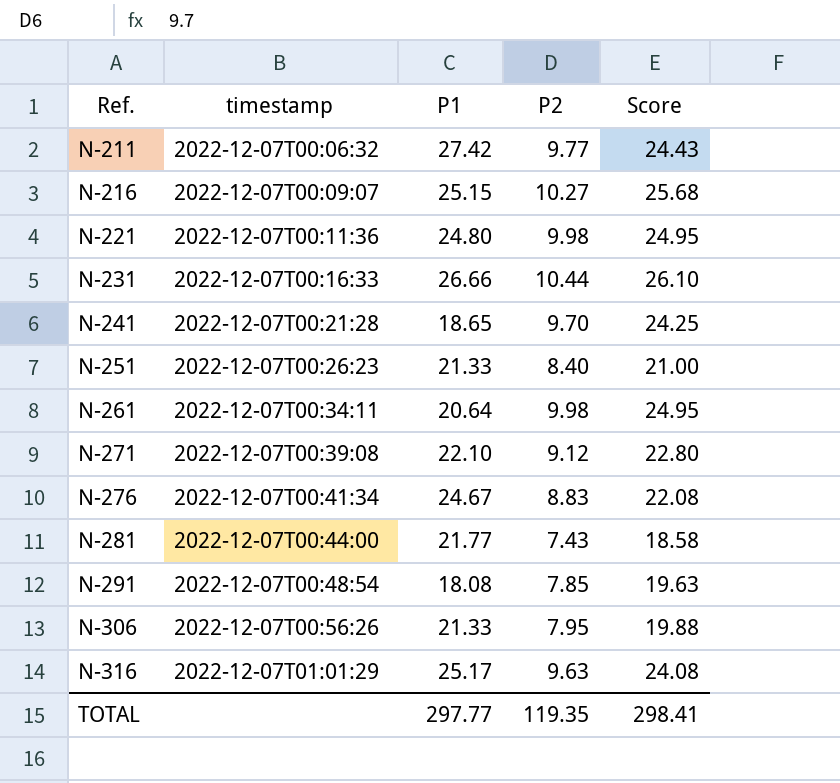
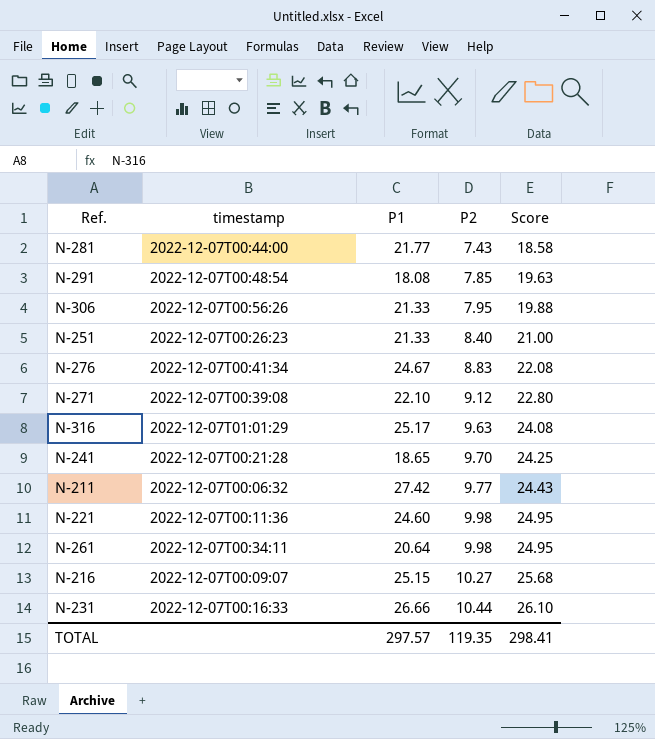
row order: Ref. ascending -> P2 ascending
N-221 | P1: 24.80 -> 24.60
TOTAL | P1: 297.77 -> 297.57

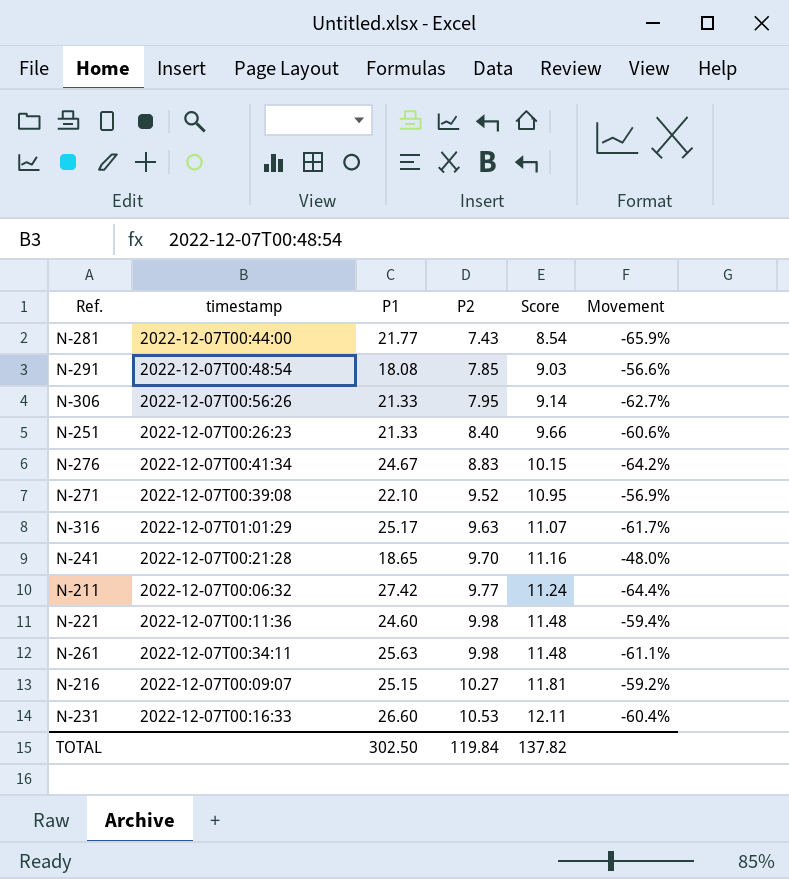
column Score | formula: [P2] * 2.5 -> [P2] * 1.15
column Movement | formula: none -> ([P2] - [P1]) / [P1]
N-271 | P2: 9.12 -> 9.52
N-261 | P1: 20.64 -> 25.63
N-231 | P1: 26.66 -> 26.60
N-231 | P2: 10.44 -> 10.53
TOTAL | P1: 297.57 -> 302.50
TOTAL | P2: 119.35 -> 119.84
TOTAL | Score: 298.41 -> 137.82

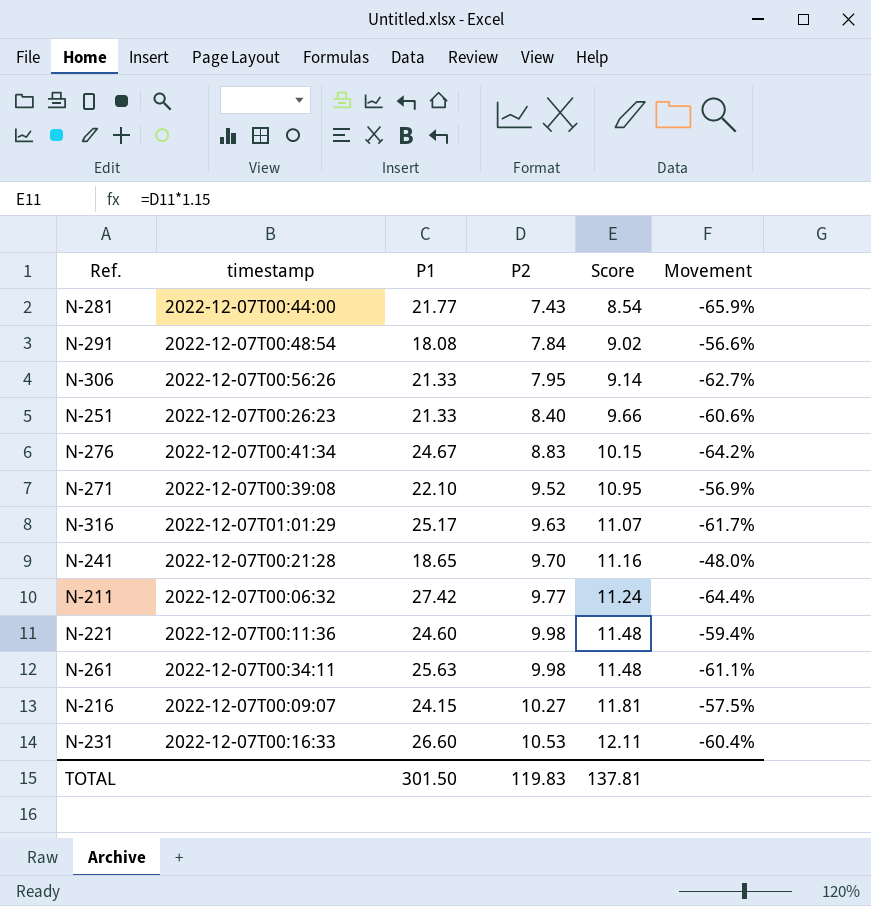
N-291 | P2: 7.85 -> 7.84
N-291 | Score: 9.03 -> 9.02
N-216 | P1: 25.15 -> 24.15
N-216 | Movement: -59.2% -> -57.5%
TOTAL | P1: 302.50 -> 301.50
TOTAL | P2: 119.84 -> 119.83
TOTAL | Score: 137.82 -> 137.81

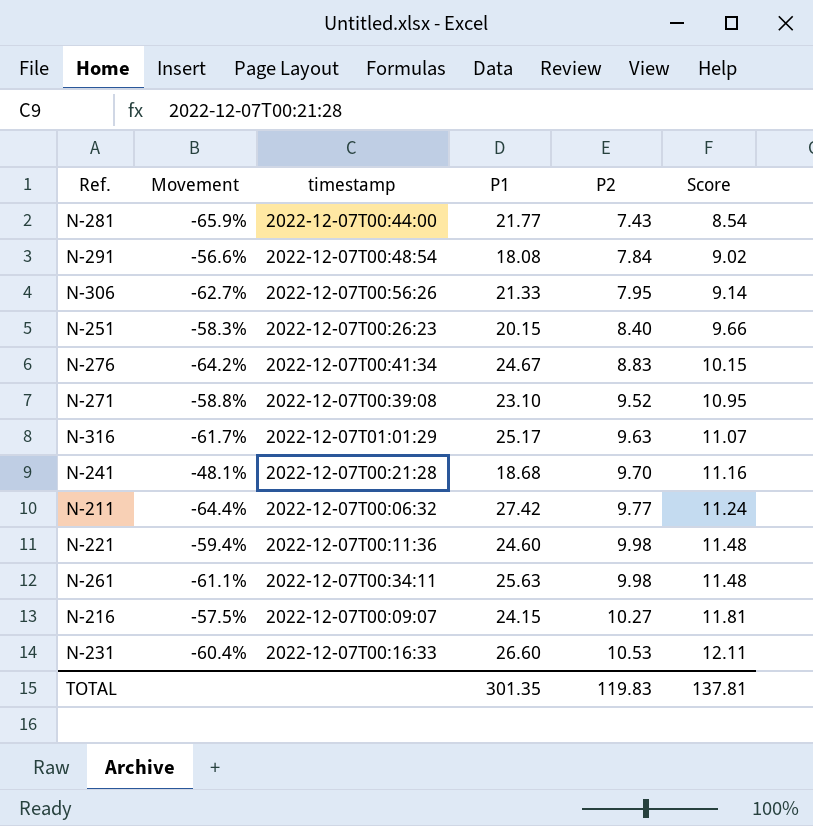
column Movement | position: 6 -> 2
N-251 | Movement: -60.6% -> -58.3%
N-251 | P1: 21.33 -> 20.15
N-271 | Movement: -56.9% -> -58.8%
N-271 | P1: 22.10 -> 23.10
N-241 | Movement: -48.0% -> -48.1%
N-241 | P1: 18.65 -> 18.68
TOTAL | P1: 301.50 -> 301.35

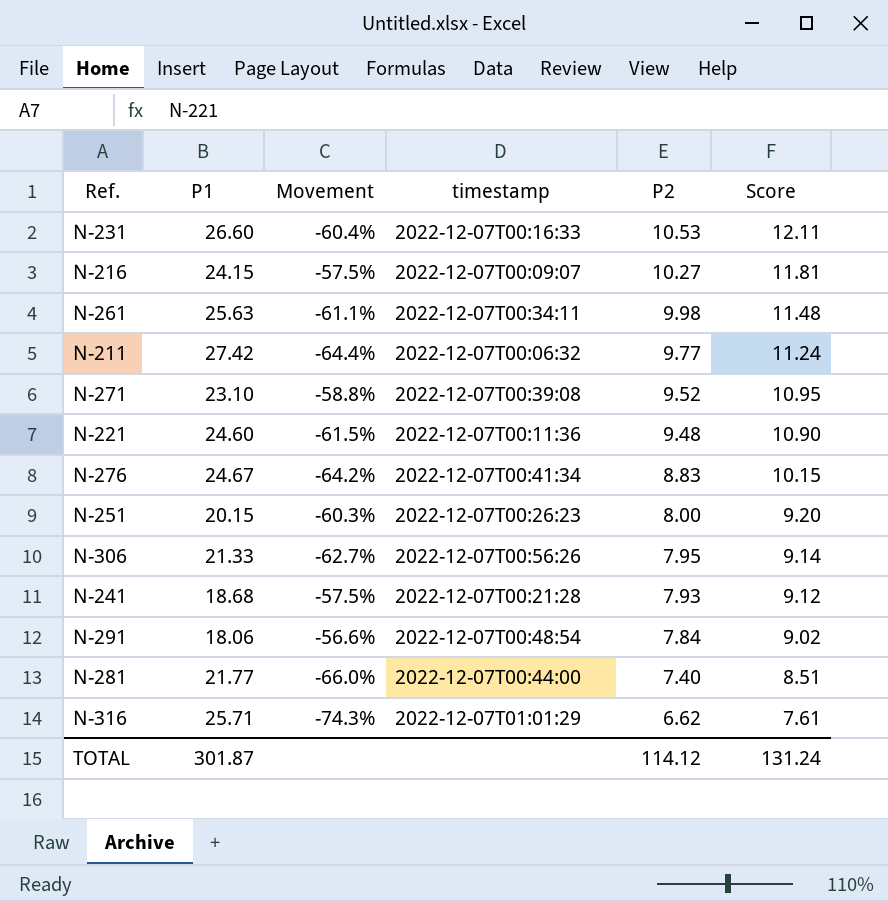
row order: P2 ascending -> P2 descending
column P1 | position: 4 -> 2
N-221 | Movement: -59.4% -> -61.5%
N-221 | P2: 9.98 -> 9.48
N-221 | Score: 11.48 -> 10.90
N-251 | Movement: -58.3% -> -60.3%
N-251 | P2: 8.40 -> 8.00
N-251 | Score: 9.66 -> 9.20
N-241 | Movement: -48.1% -> -57.5%
N-241 | P2: 9.70 -> 7.93
N-241 | Score: 11.16 -> 9.12
N-291 | P1: 18.08 -> 18.06
N-281 | Movement: -65.9% -> -66.0%
N-281 | P2: 7.43 -> 7.40
N-281 | Score: 8.54 -> 8.51
N-316 | P1: 25.17 -> 25.71
N-316 | Movement: -61.7% -> -74.3%
N-316 | P2: 9.63 -> 6.62
N-316 | Score: 11.07 -> 7.61
TOTAL | P1: 301.35 -> 301.87
TOTAL | P2: 119.83 -> 114.12
TOTAL | Score: 137.81 -> 131.24

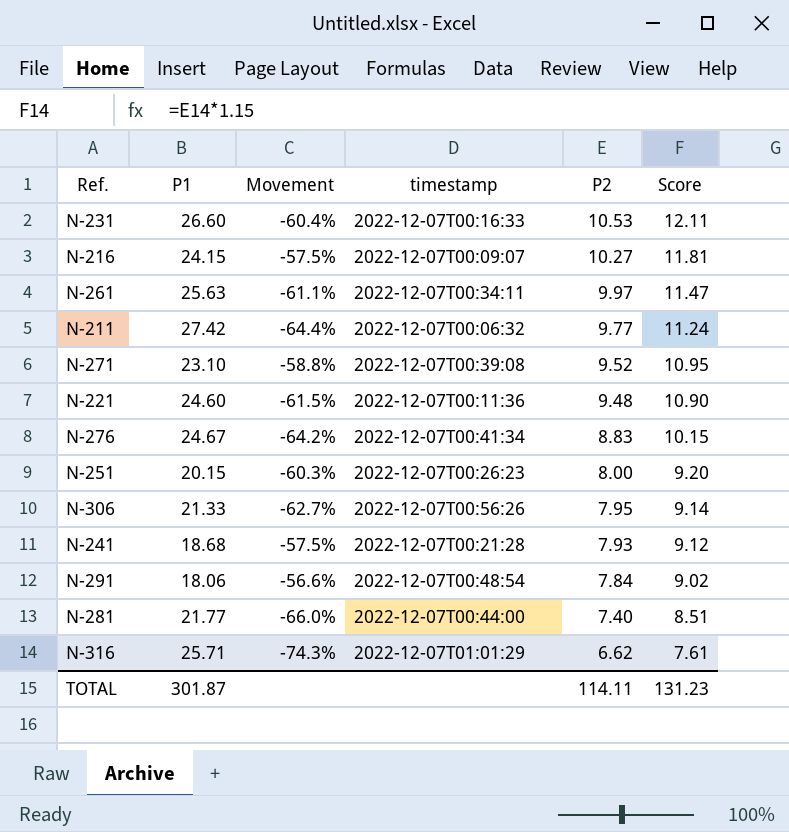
N-261 | P2: 9.98 -> 9.97
N-261 | Score: 11.48 -> 11.47
TOTAL | P2: 114.12 -> 114.11
TOTAL | Score: 131.24 -> 131.23

